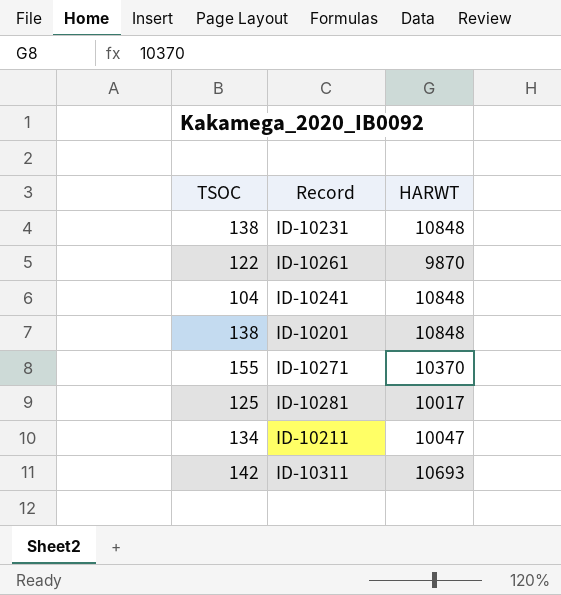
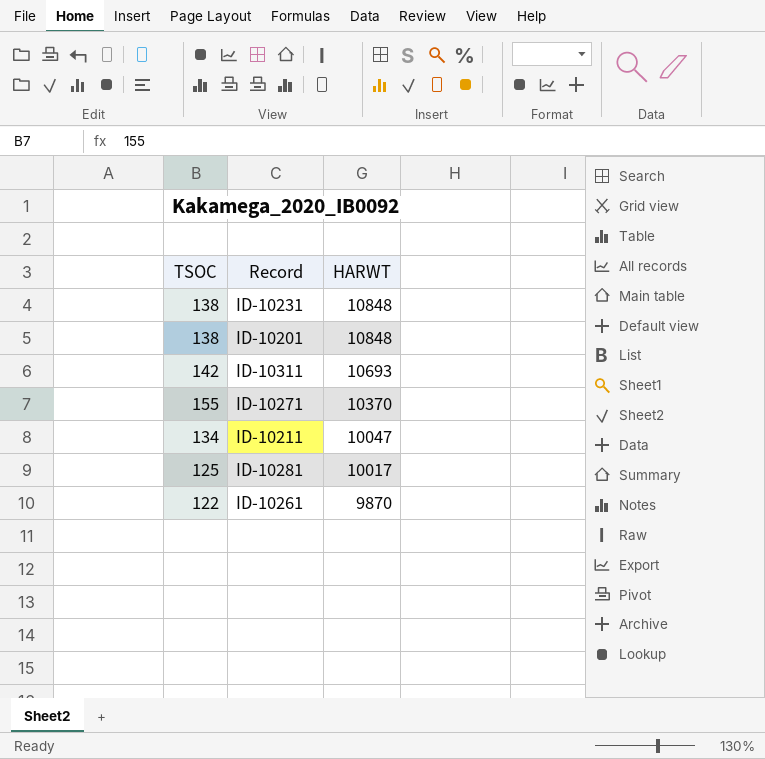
row order: none -> HARWT descending
row ID-10241: 104 | 10848 -> none

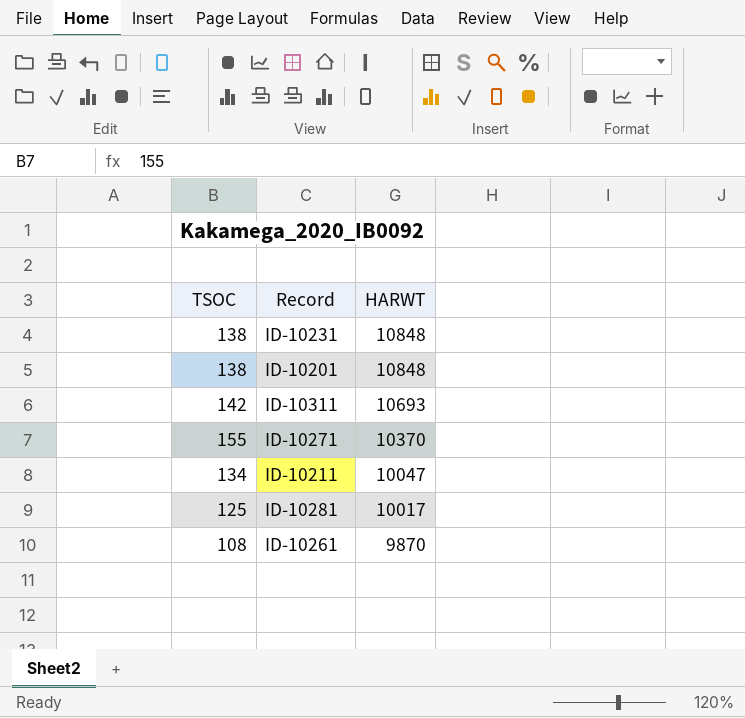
ID-10261 | TSOC: 122 -> 108

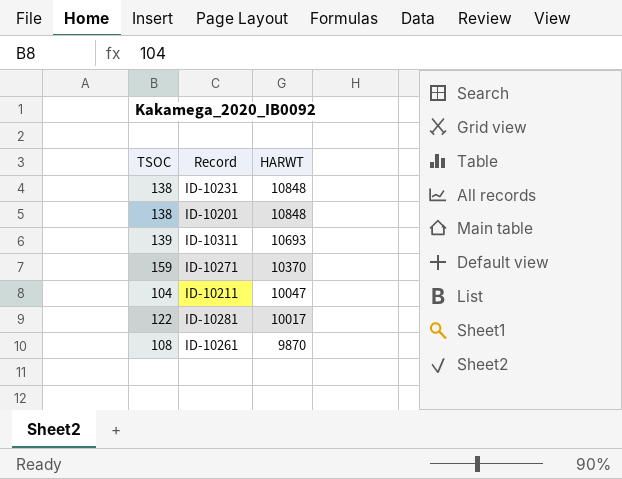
ID-10311 | TSOC: 142 -> 139
ID-10271 | TSOC: 155 -> 159
ID-10211 | TSOC: 134 -> 104
ID-10281 | TSOC: 125 -> 122

